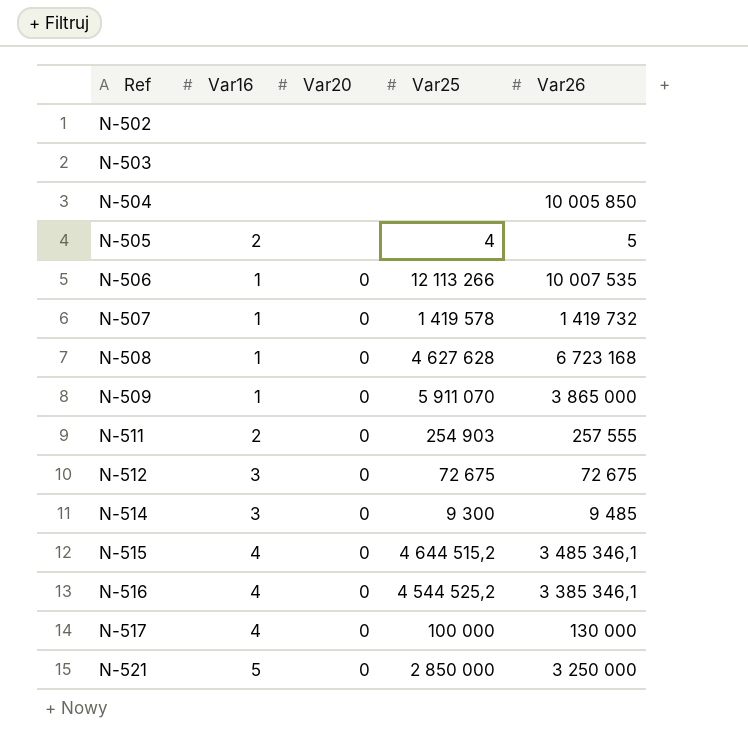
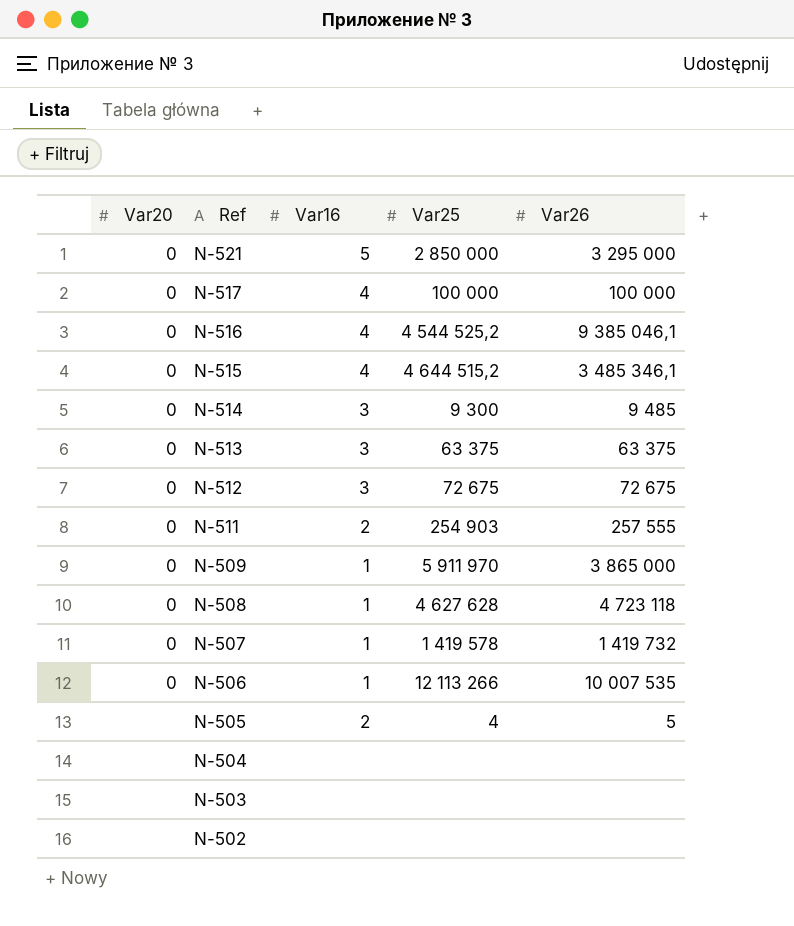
row order: Ref ascending -> Ref descending
column Var20 | position: 3 -> 1
N-521 | Var26: 3 250 000 -> 3 295 000
N-517 | Var26: 130 000 -> 100 000
N-516 | Var26: 3 385 346,1 -> 9 385 046,1
row N-513: none -> 0 | 3 | 63 375 | 63 375
N-509 | Var25: 5 911 070 -> 5 911 970
N-508 | Var26: 6 723 168 -> 4 723 118
N-504 | Var26: 10 005 850 -> none

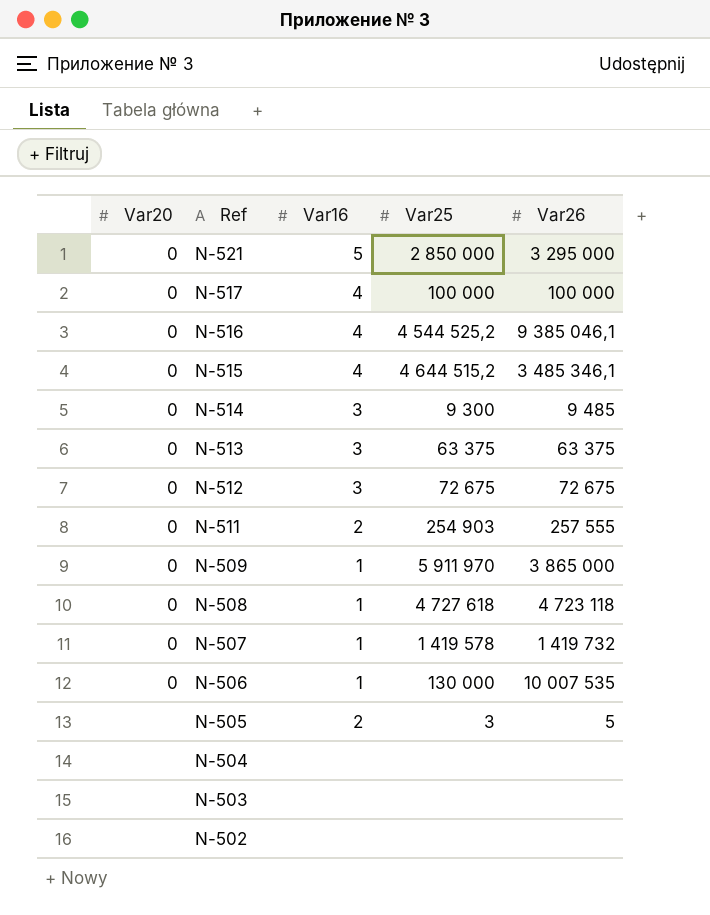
N-508 | Var25: 4 627 628 -> 4 727 618
N-506 | Var25: 12 113 266 -> 130 000
N-505 | Var25: 4 -> 3

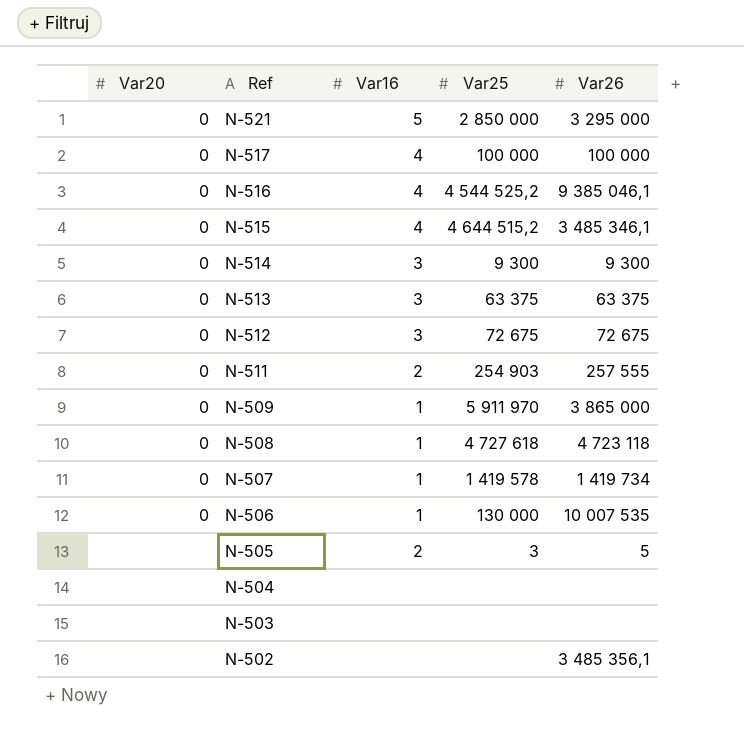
N-514 | Var26: 9 485 -> 9 300
N-507 | Var26: 1 419 732 -> 1 419 734
N-502 | Var26: none -> 3 485 356,1

